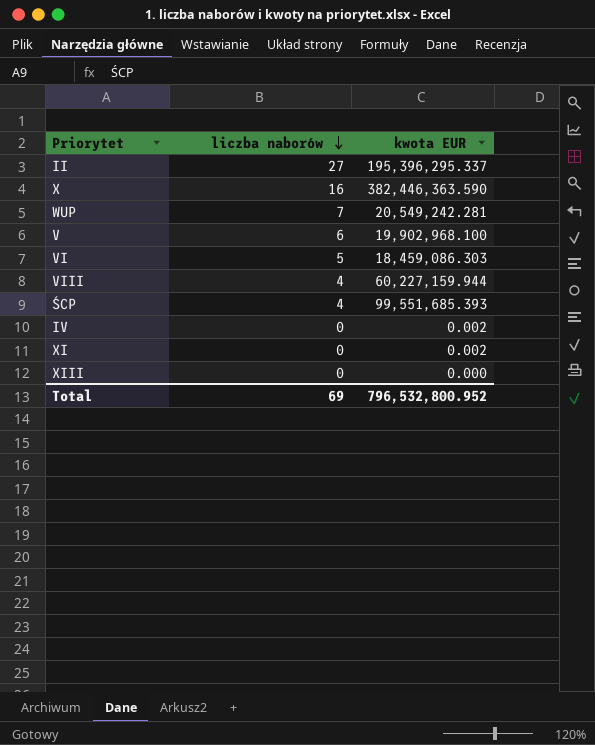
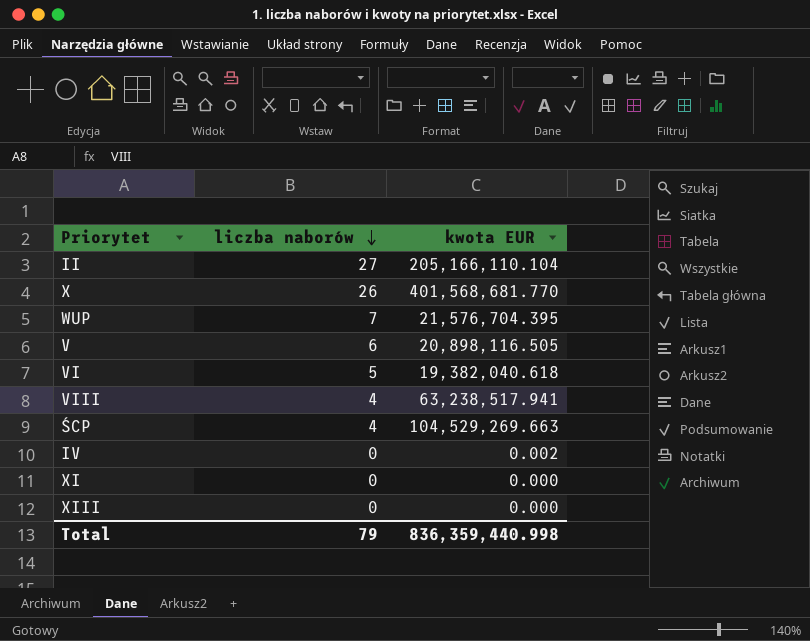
II | kwota EUR: 195,396,295.337 -> 205,166,110.104
X | liczba naborów: 16 -> 26
X | kwota EUR: 382,446,363.590 -> 401,568,681.770
WUP | kwota EUR: 20,549,242.281 -> 21,576,704.395
V | kwota EUR: 19,902,968.100 -> 20,898,116.505
VI | kwota EUR: 18,459,086.303 -> 19,382,040.618
VIII | kwota EUR: 60,227,159.944 -> 63,238,517.941
ŚCP | kwota EUR: 99,551,685.393 -> 104,529,269.663
XI | kwota EUR: 0.002 -> 0.000
Total | liczba naborów: 69 -> 79
Total | kwota EUR: 796,532,800.952 -> 836,359,440.998

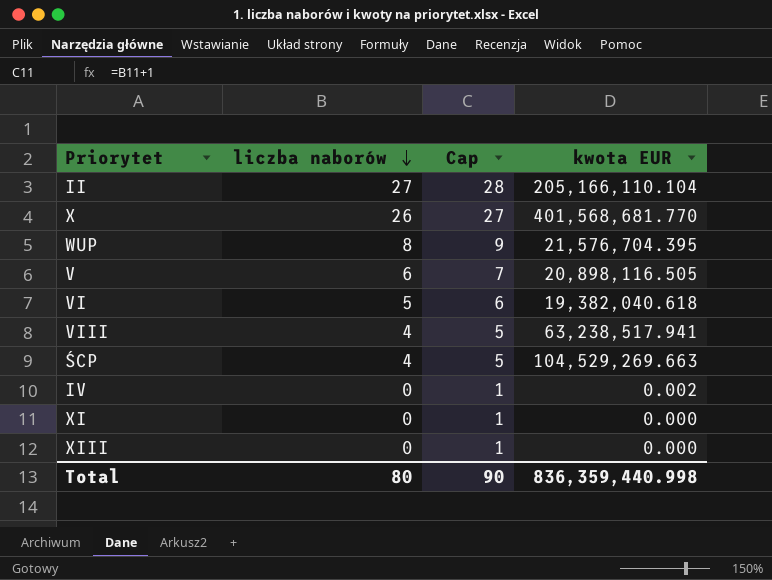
column Cap | formula: none -> [liczba naborów] + 1
WUP | liczba naborów: 7 -> 8
Total | liczba naborów: 79 -> 80

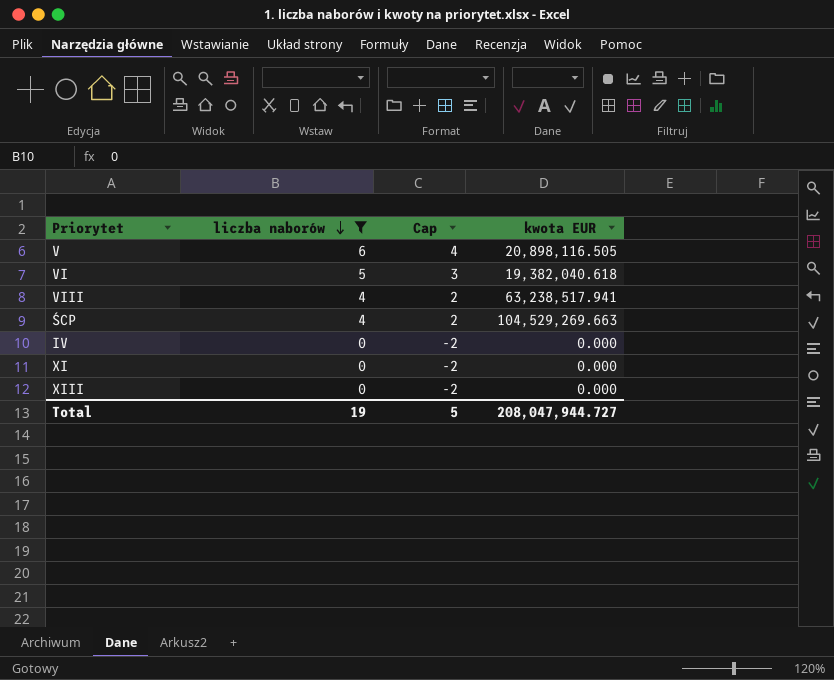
filter: none -> liczba naborów <= 6
column Cap | formula: [liczba naborów] + 1 -> [liczba naborów] - 2
IV | kwota EUR: 0.002 -> 0.000
Total | liczba naborów: 80 -> 19
Total | Cap: 90 -> 5
Total | kwota EUR: 836,359,440.998 -> 208,047,944.727

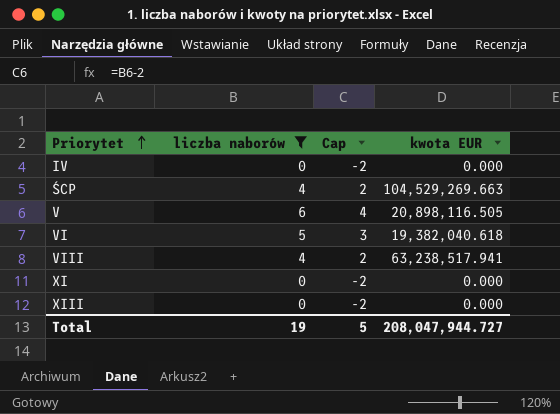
row order: liczba naborów descending -> Priorytet ascending

